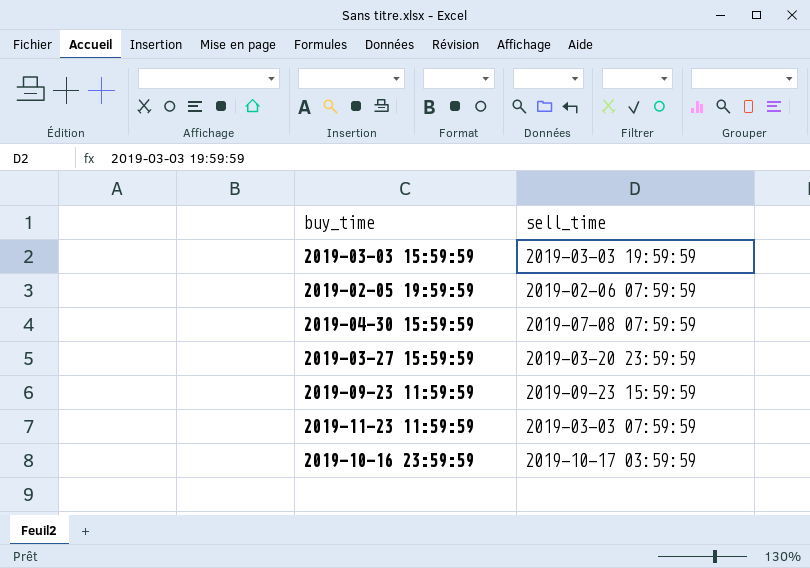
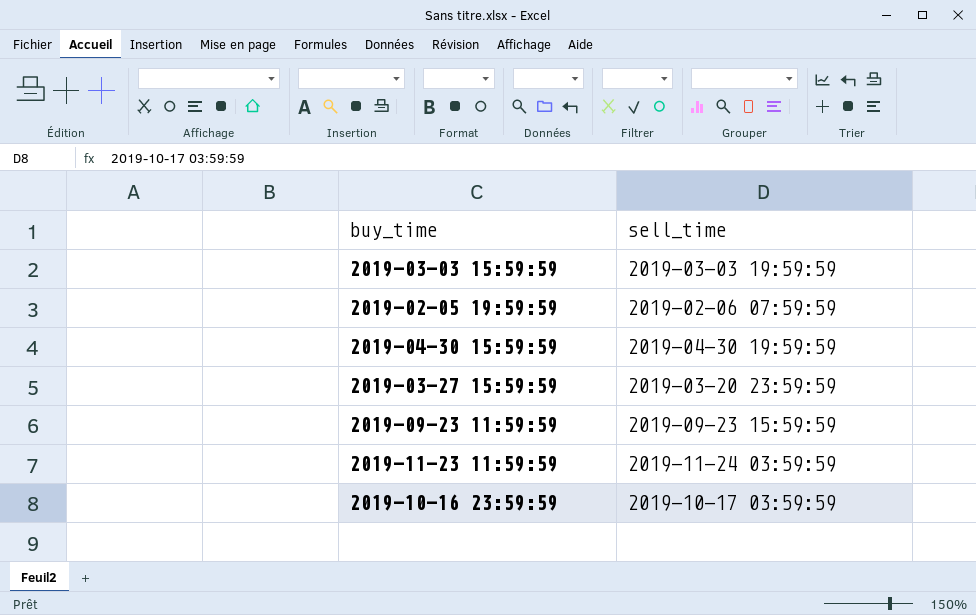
2019-04-30 15:59:59 | sell_time: 2019-07-08 07:59:59 -> 2019-04-30 19:59:59
2019-11-23 11:59:59 | sell_time: 2019-03-03 07:59:59 -> 2019-11-24 03:59:59

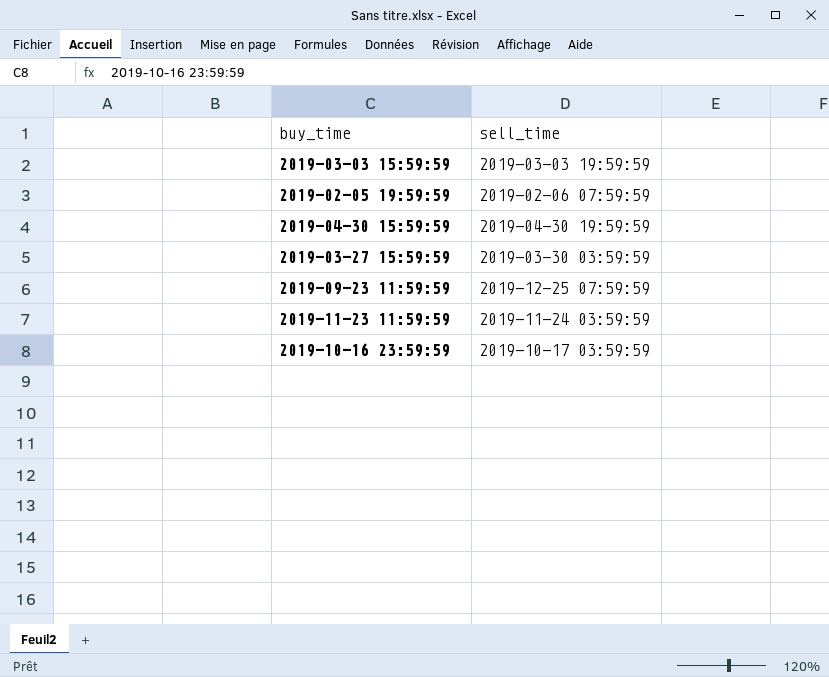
2019-03-27 15:59:59 | sell_time: 2019-03-20 23:59:59 -> 2019-03-30 03:59:59
2019-09-23 11:59:59 | sell_time: 2019-09-23 15:59:59 -> 2019-12-25 07:59:59

